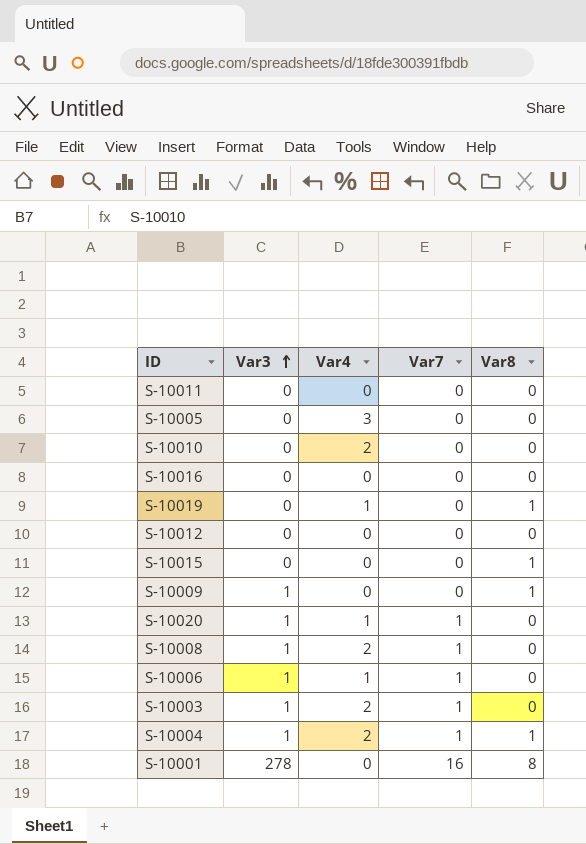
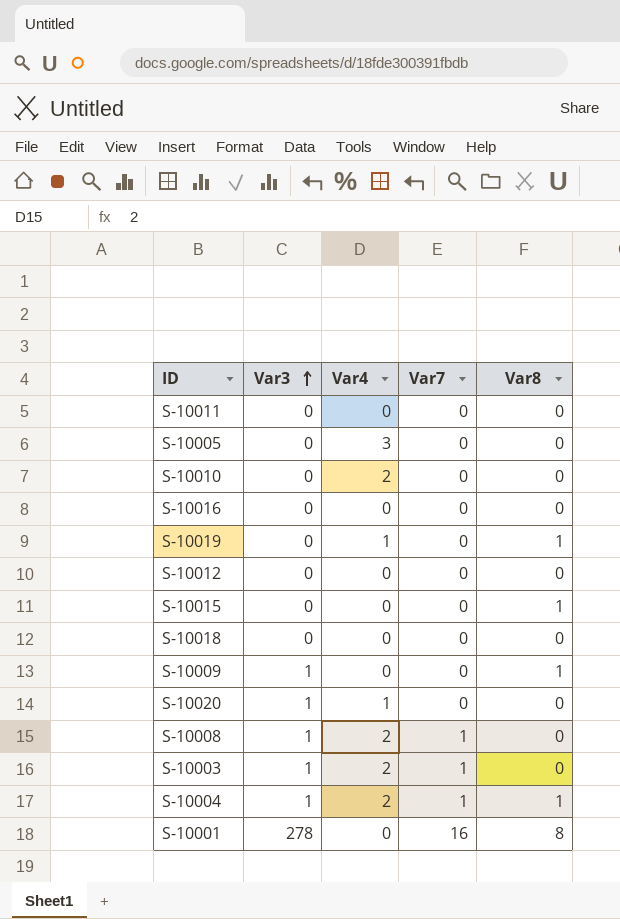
row S-10006: 1 | 1 | 1 | 0 -> none
row S-10018: none -> 0 | 0 | 0 | 0
S-10020 | Var7: 1 -> 0

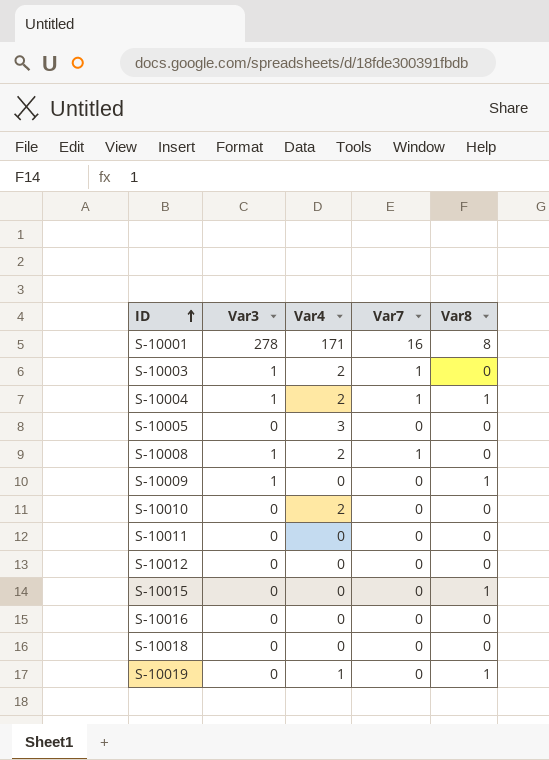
row order: Var3 ascending -> ID ascending
row S-10020: 1 | 1 | 0 | 0 -> none
S-10001 | Var4: 0 -> 171

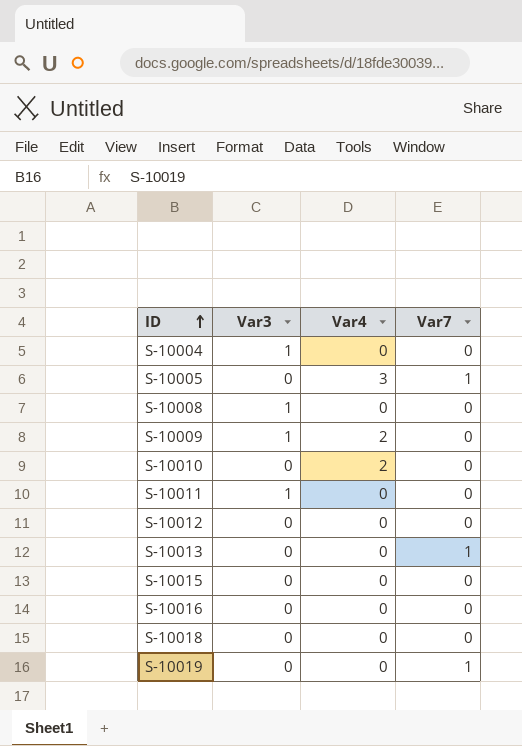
column Var8 | position: 5 -> none
row S-10001: 278 | 171 | 16 | 8 -> none
row S-10003: 1 | 2 | 1 | 0 -> none
S-10004 | Var4: 2 -> 0
S-10004 | Var7: 1 -> 0
S-10005 | Var7: 0 -> 1
S-10008 | Var4: 2 -> 0
S-10008 | Var7: 1 -> 0
S-10009 | Var4: 0 -> 2
S-10011 | Var3: 0 -> 1
row S-10013: none -> 0 | 0 | 1
S-10019 | Var4: 1 -> 0
S-10019 | Var7: 0 -> 1

